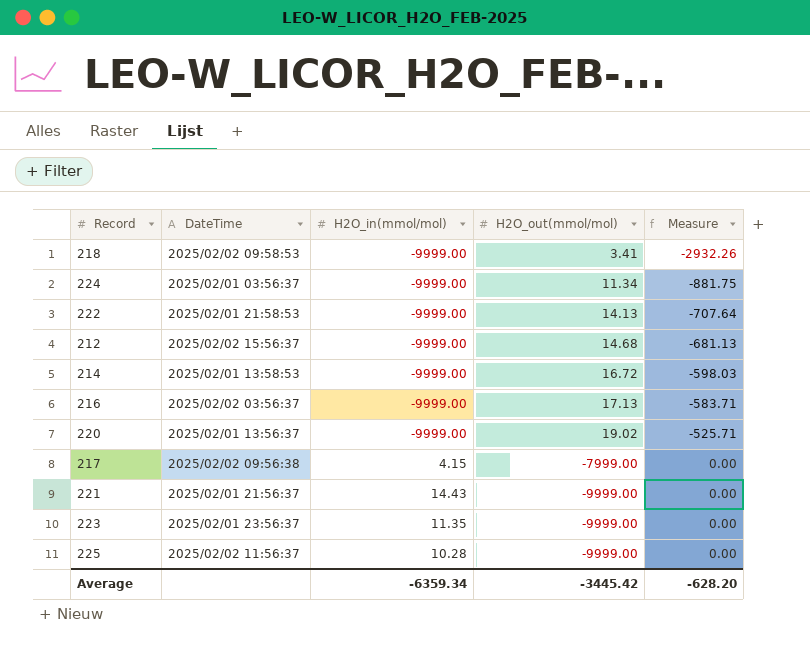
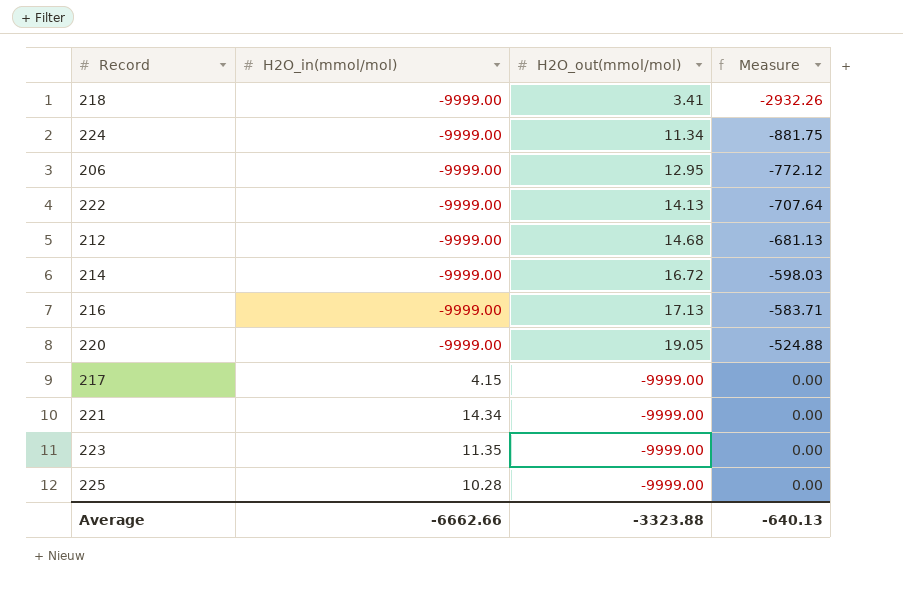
column DateTime | position: 2 -> none
row 206: none -> -9999.00 | 12.95 | -772.12
220 | H2O_out(mmol/mol): 19.02 -> 19.05
220 | Measure: -525.71 -> -524.88
217 | H2O_out(mmol/mol): -7999.00 -> -9999.00
221 | H2O_in(mmol/mol): 14.43 -> 14.34
Average | H2O_in(mmol/mol): -6359.34 -> -6662.66
Average | H2O_out(mmol/mol): -3445.42 -> -3323.88
Average | Measure: -628.20 -> -640.13

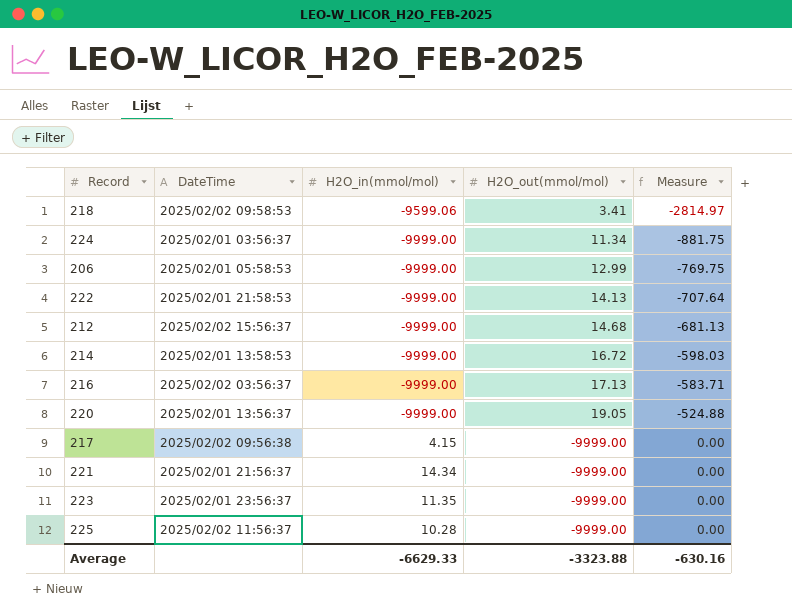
column DateTime | position: none -> 2
218 | H2O_in(mmol/mol): -9999.00 -> -9599.06
218 | Measure: -2932.26 -> -2814.97
206 | H2O_out(mmol/mol): 12.95 -> 12.99
206 | Measure: -772.12 -> -769.75
Average | H2O_in(mmol/mol): -6662.66 -> -6629.33
Average | Measure: -640.13 -> -630.16

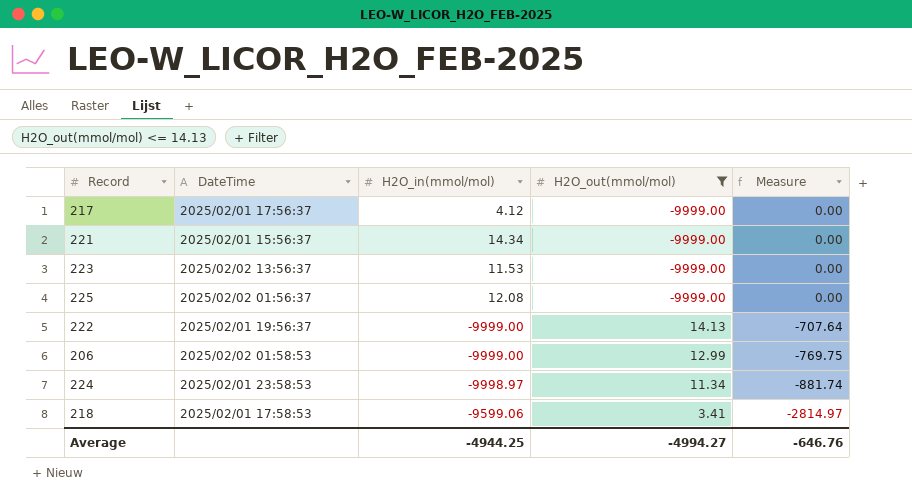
filter: none -> H2O_out(mmol/mol) <= 14.13
row order: Measure ascending -> Measure descending
217 | DateTime: 2025/02/02 09:56:38 -> 2025/02/01 17:56:37
217 | H2O_in(mmol/mol): 4.15 -> 4.12
221 | DateTime: 2025/02/01 21:56:37 -> 2025/02/01 15:56:37
223 | DateTime: 2025/02/01 23:56:37 -> 2025/02/02 13:56:37
223 | H2O_in(mmol/mol): 11.35 -> 11.53
225 | DateTime: 2025/02/02 11:56:37 -> 2025/02/02 01:56:37
225 | H2O_in(mmol/mol): 10.28 -> 12.08
222 | DateTime: 2025/02/01 21:58:53 -> 2025/02/01 19:56:37
206 | DateTime: 2025/02/01 05:58:53 -> 2025/02/02 01:58:53
224 | DateTime: 2025/02/01 03:56:37 -> 2025/02/01 23:58:53
224 | H2O_in(mmol/mol): -9999.00 -> -9998.97
224 | Measure: -881.75 -> -881.74
218 | DateTime: 2025/02/02 09:58:53 -> 2025/02/01 17:58:53
Average | H2O_in(mmol/mol): -6629.33 -> -4944.25
Average | H2O_out(mmol/mol): -3323.88 -> -4994.27
Average | Measure: -630.16 -> -646.76

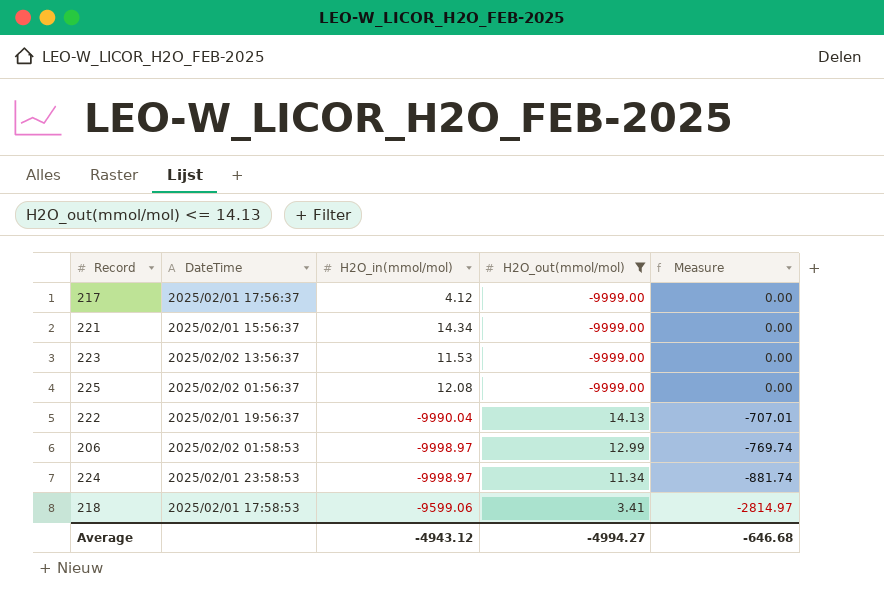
222 | H2O_in(mmol/mol): -9999.00 -> -9990.04
222 | Measure: -707.64 -> -707.01
206 | H2O_in(mmol/mol): -9999.00 -> -9998.97
206 | Measure: -769.75 -> -769.74
Average | H2O_in(mmol/mol): -4944.25 -> -4943.12
Average | Measure: -646.76 -> -646.68

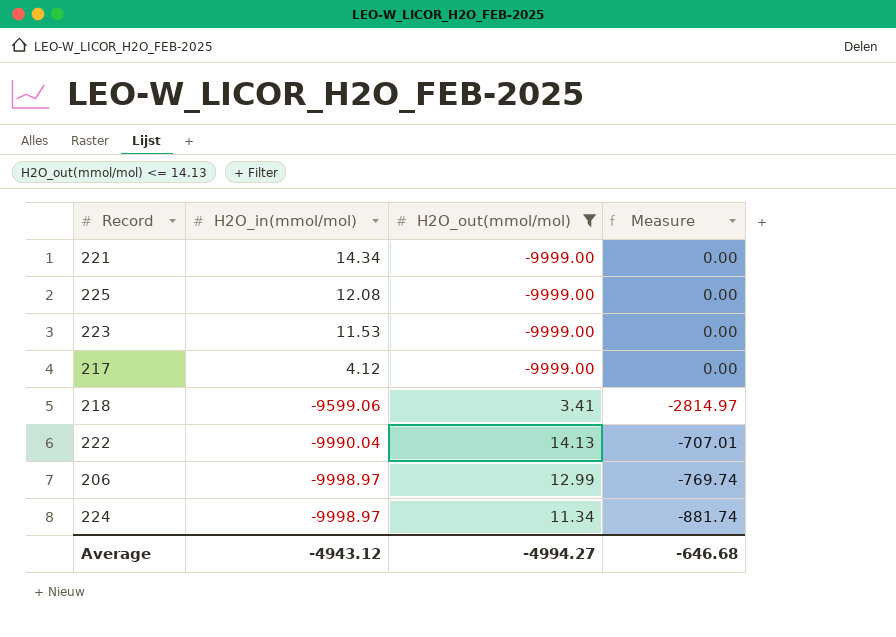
row order: Measure descending -> H2O_in(mmol/mol) descending
column DateTime | position: 2 -> none

